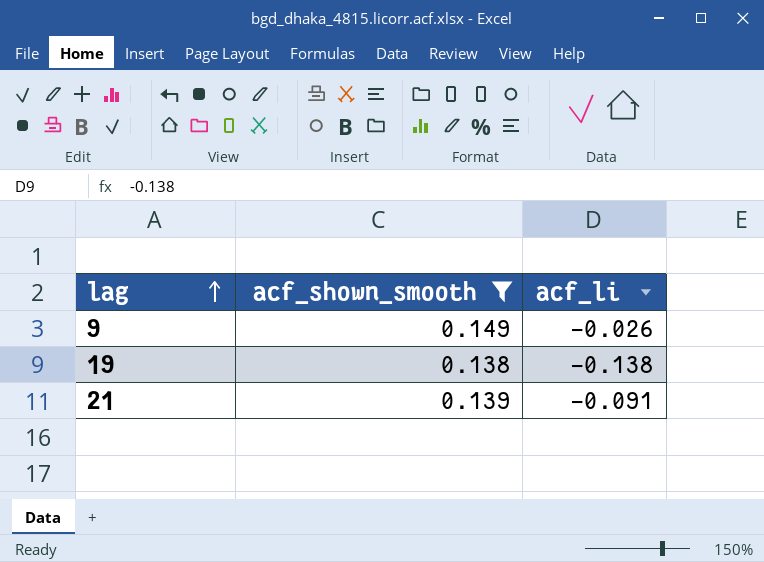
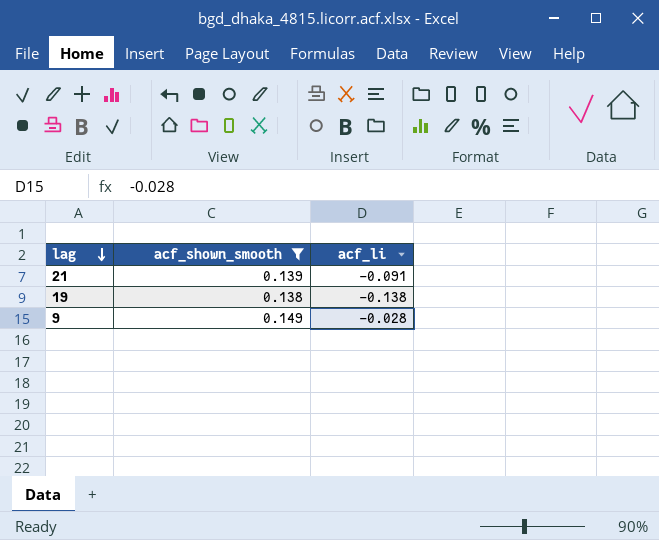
row order: lag ascending -> lag descending
9 | acf_li: -0.026 -> -0.028

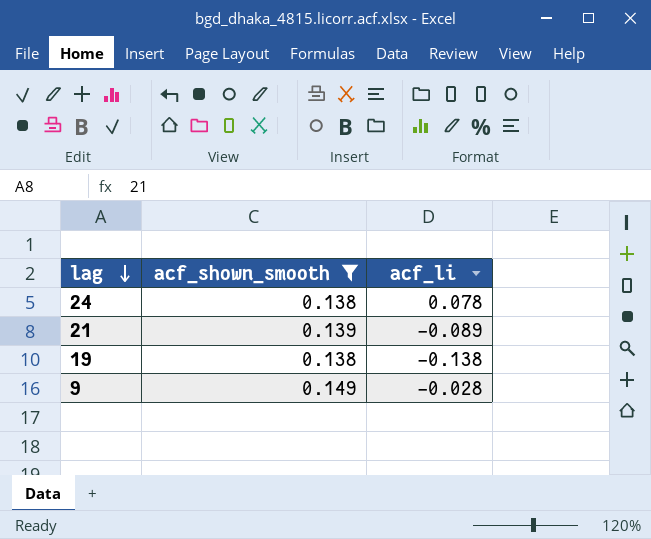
row 24: none -> 0.138 | 0.078
21 | acf_li: -0.091 -> -0.089

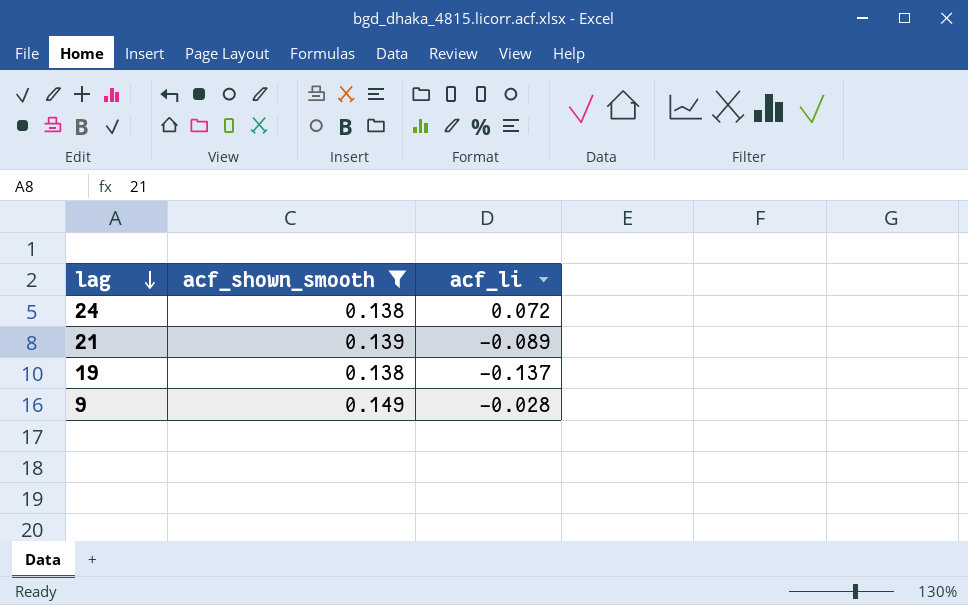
24 | acf_li: 0.078 -> 0.072
19 | acf_li: -0.138 -> -0.137

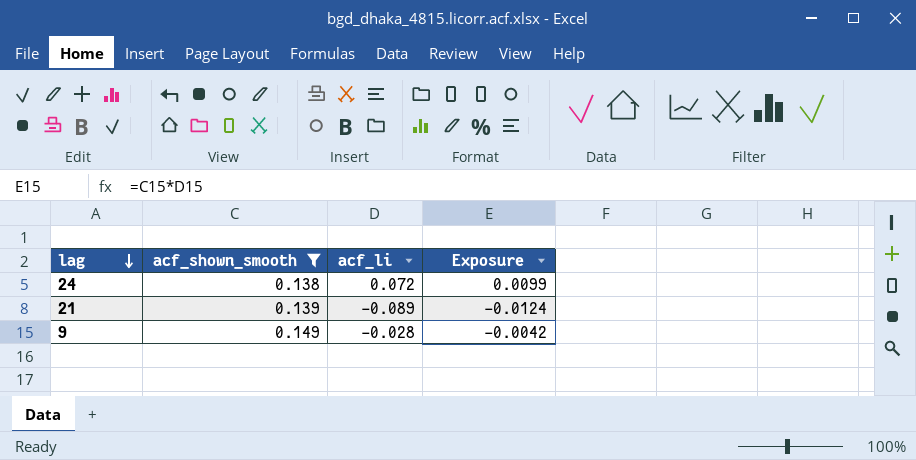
column Exposure | formula: none -> [acf_shown_smooth] * [acf_li]
row 19: 0.138 | -0.137 -> none

